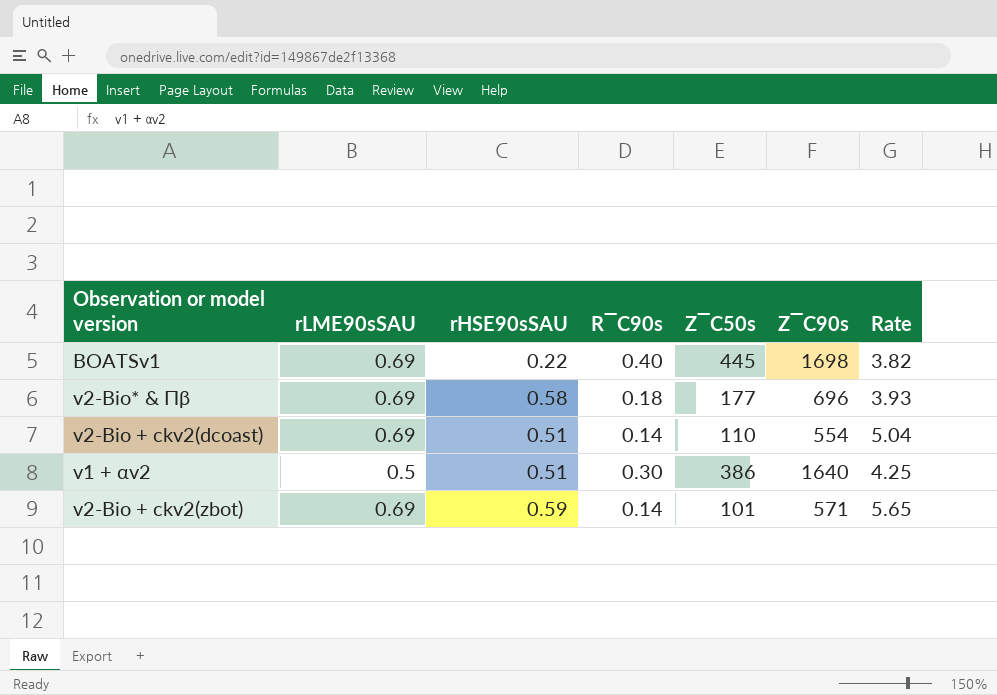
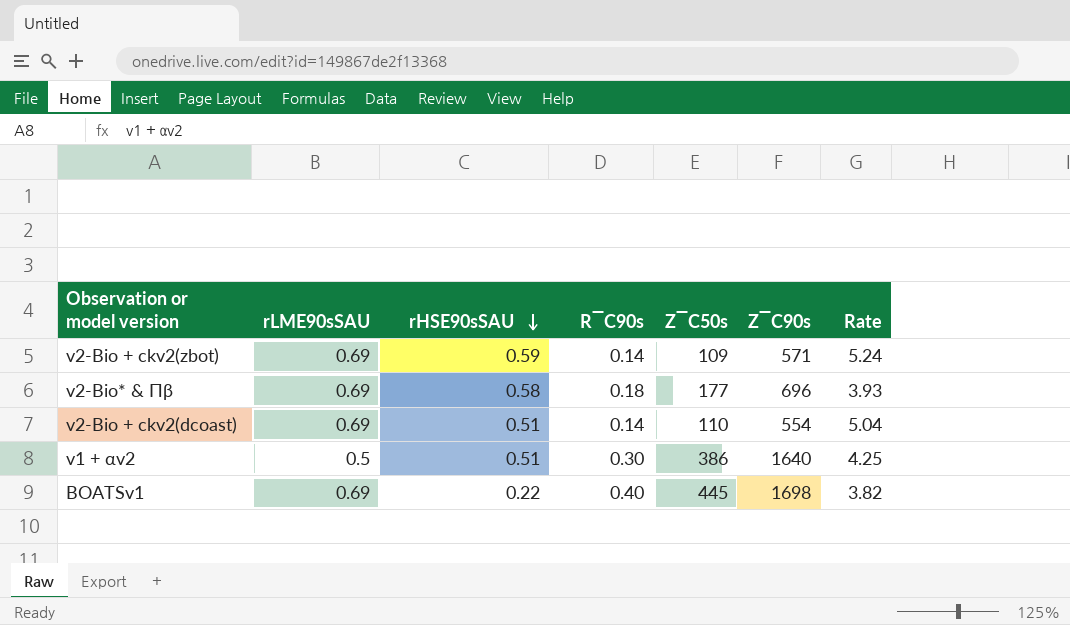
row order: none -> rHSE90sSAU descending
v2-Bio + ckv2(zbot) | Z‾C50s: 101 -> 109
v2-Bio + ckv2(zbot) | Rate: 5.65 -> 5.24

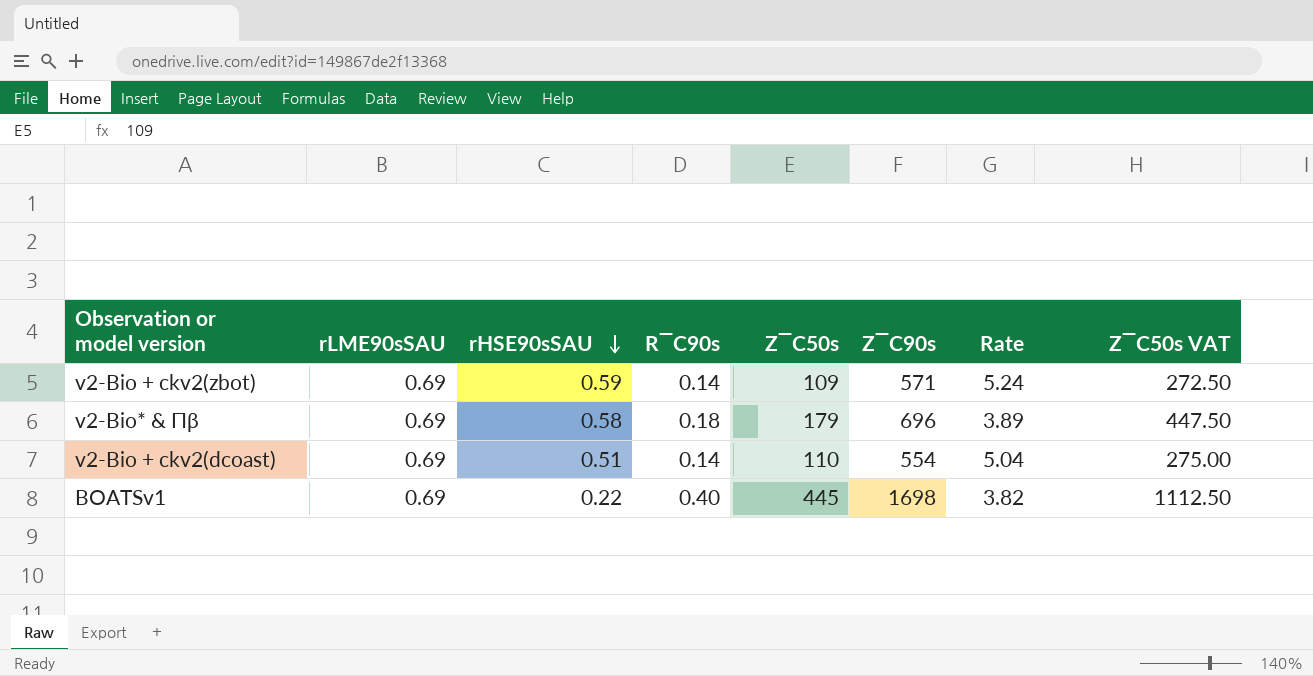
column Z‾C50s VAT | formula: none -> [Z‾C50s] * 2.5
row v1 + αv2: 0.5 | 0.51 | 0.30 | 386 | 1640 | 4.25 -> none
v2-Bio* & Πβ | Z‾C50s: 177 -> 179
v2-Bio* & Πβ | Rate: 3.93 -> 3.89

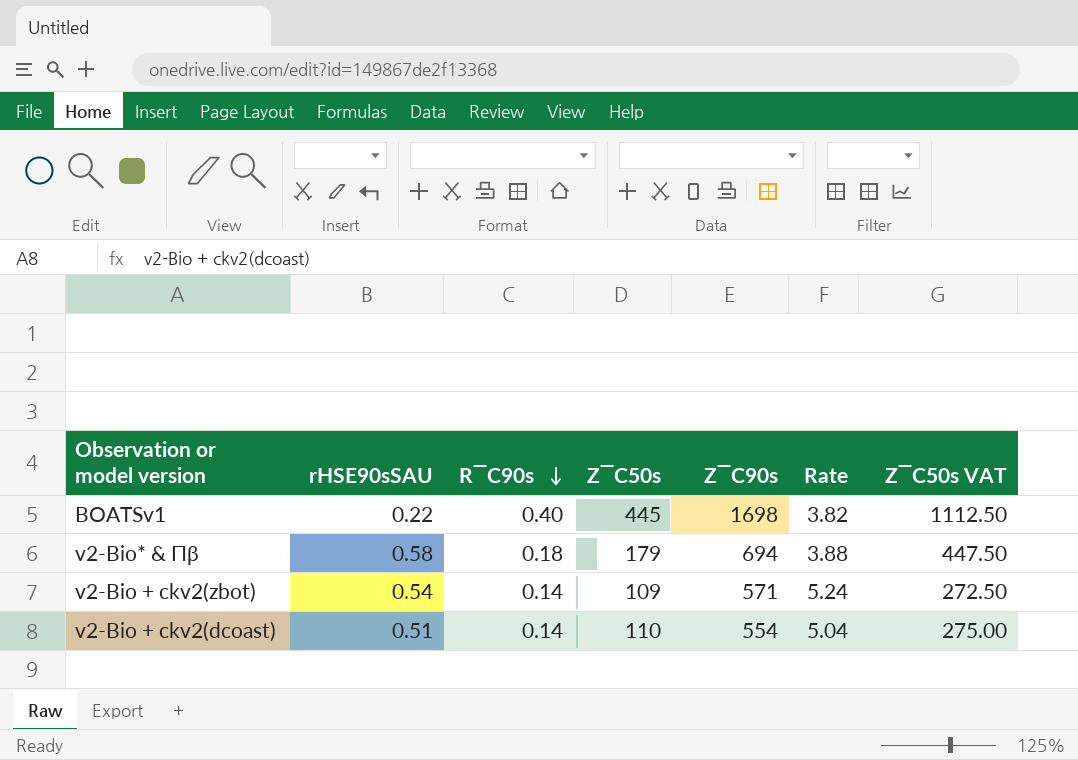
row order: rHSE90sSAU descending -> R‾C90s descending
column rLME90sSAU | position: 2 -> none
v2-Bio* & Πβ | Z‾C90s: 696 -> 694
v2-Bio* & Πβ | Rate: 3.89 -> 3.88
v2-Bio + ckv2(zbot) | rHSE90sSAU: 0.59 -> 0.54

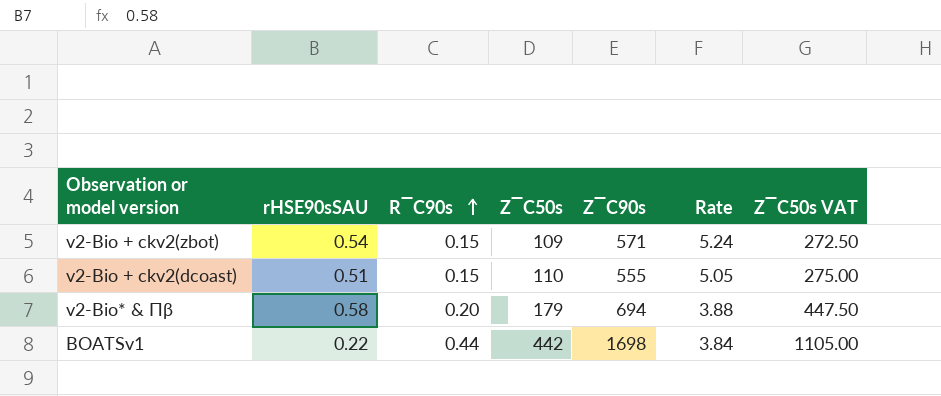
row order: R‾C90s descending -> R‾C90s ascending
v2-Bio + ckv2(zbot) | R‾C90s: 0.14 -> 0.15
v2-Bio + ckv2(dcoast) | R‾C90s: 0.14 -> 0.15
v2-Bio + ckv2(dcoast) | Z‾C90s: 554 -> 555
v2-Bio + ckv2(dcoast) | Rate: 5.04 -> 5.05
v2-Bio* & Πβ | R‾C90s: 0.18 -> 0.20
BOATSv1 | R‾C90s: 0.40 -> 0.44
BOATSv1 | Z‾C50s: 445 -> 442
BOATSv1 | Rate: 3.82 -> 3.84
BOATSv1 | Z‾C50s VAT: 1112.50 -> 1105.00

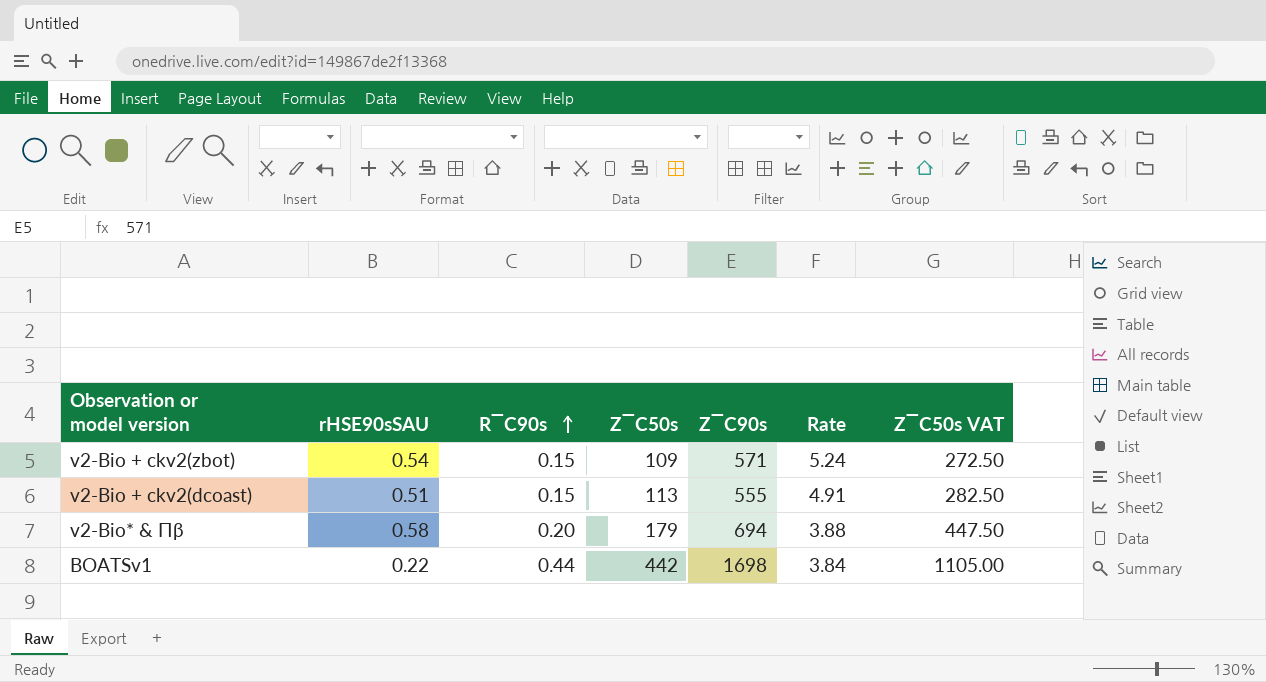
v2-Bio + ckv2(dcoast) | Z‾C50s: 110 -> 113
v2-Bio + ckv2(dcoast) | Rate: 5.05 -> 4.91
v2-Bio + ckv2(dcoast) | Z‾C50s VAT: 275.00 -> 282.50

